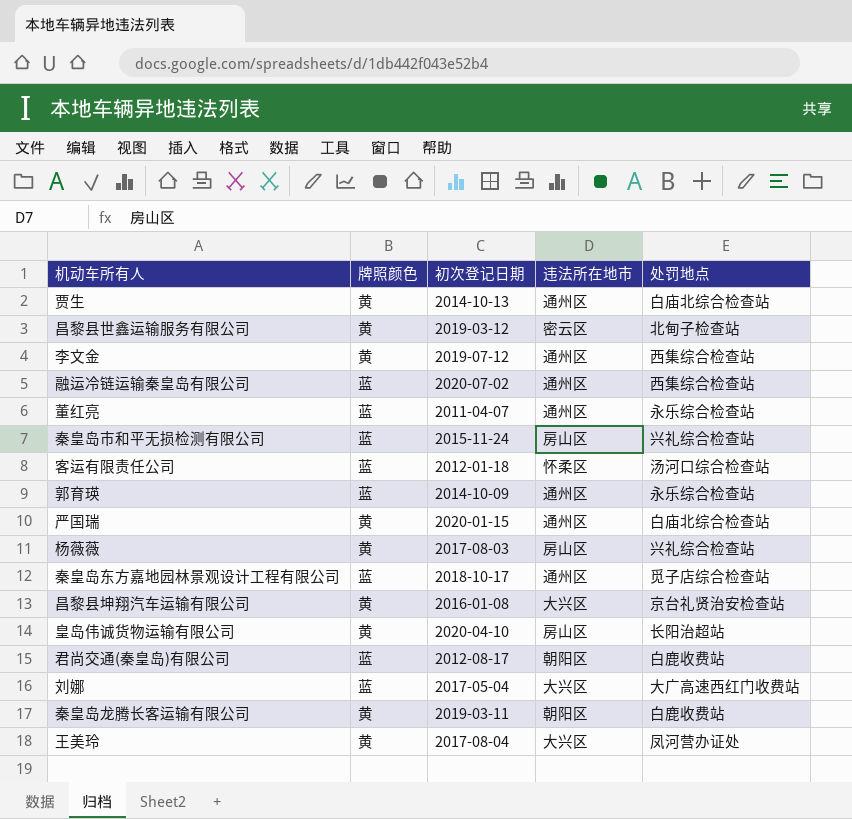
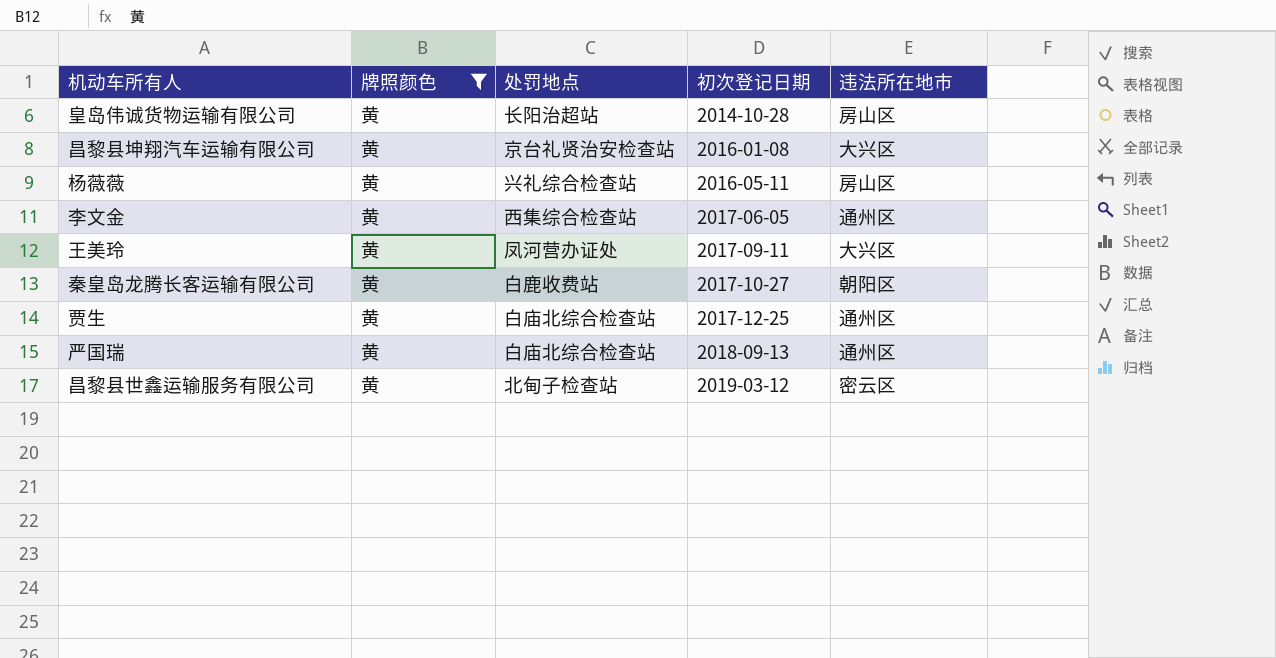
filter: none -> 牌照颜色 = 黄
row order: none -> 初次登记日期 ascending
column 处罚地点 | position: 5 -> 3
皇岛伟诚货物运输有限公司 | 初次登记日期: 2020-04-10 -> 2014-10-28
杨薇薇 | 初次登记日期: 2017-08-03 -> 2016-05-11
李文金 | 初次登记日期: 2019-07-12 -> 2017-06-05
王美玲 | 初次登记日期: 2017-08-04 -> 2017-09-11
秦皇岛龙腾长客运输有限公司 | 初次登记日期: 2019-03-11 -> 2017-10-27
贾生 | 初次登记日期: 2014-10-13 -> 2017-12-25
严国瑞 | 初次登记日期: 2020-01-15 -> 2018-09-13

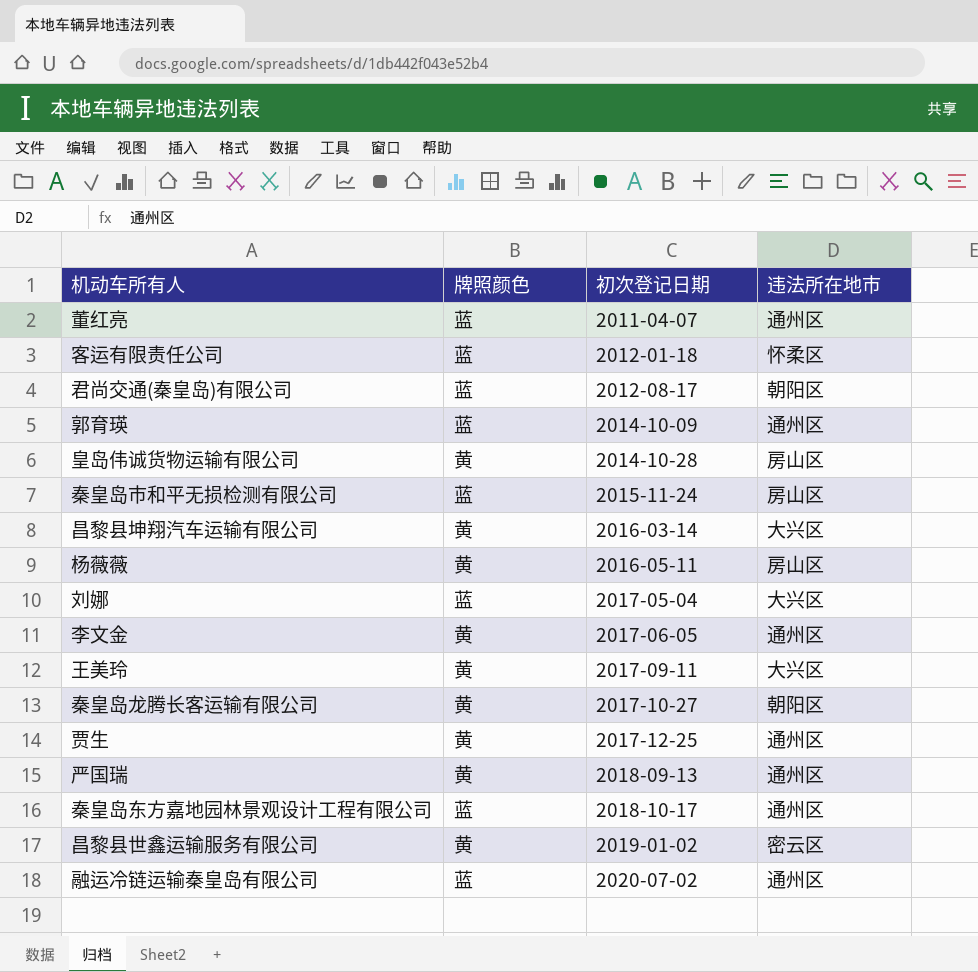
filter: 牌照颜色 = 黄 -> none
column 处罚地点 | position: 3 -> none
昌黎县坤翔汽车运输有限公司 | 初次登记日期: 2016-01-08 -> 2016-03-14
昌黎县世鑫运输服务有限公司 | 初次登记日期: 2019-03-12 -> 2019-01-02

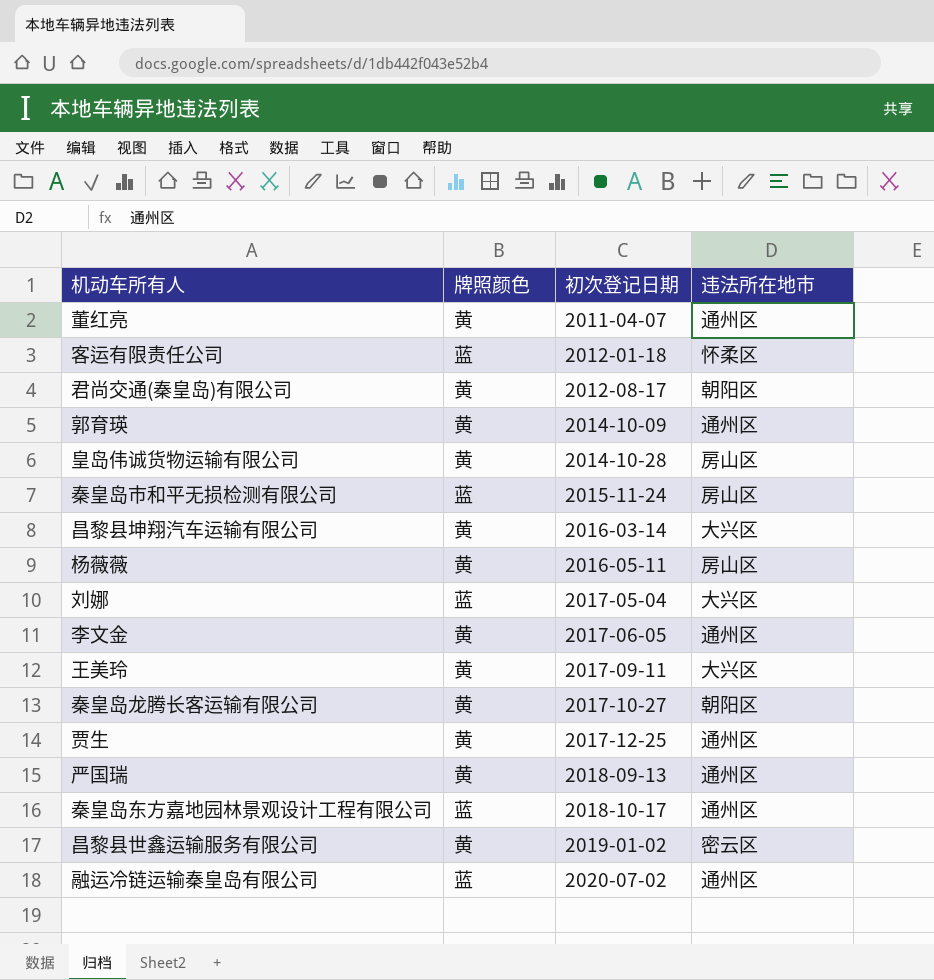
董红亮 | 牌照颜色: 蓝 -> 黄
君尚交通(秦皇岛)有限公司 | 牌照颜色: 蓝 -> 黄
郭育瑛 | 牌照颜色: 蓝 -> 黄

